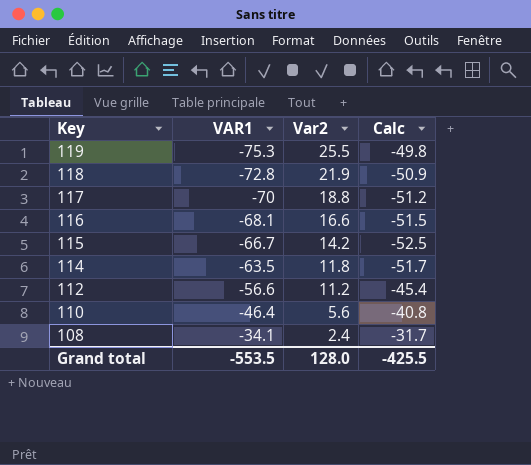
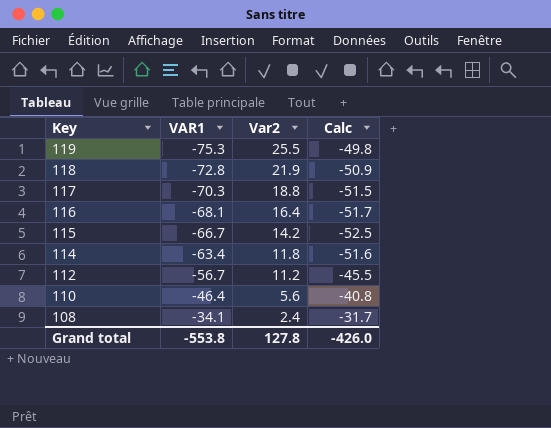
117 | VAR1: -70 -> -70.3
117 | Calc: -51.2 -> -51.5
116 | Var2: 16.6 -> 16.4
116 | Calc: -51.5 -> -51.7
114 | VAR1: -63.5 -> -63.4
114 | Calc: -51.7 -> -51.6
112 | VAR1: -56.6 -> -56.7
112 | Calc: -45.4 -> -45.5
Grand total | VAR1: -553.5 -> -553.8
Grand total | Var2: 128.0 -> 127.8
Grand total | Calc: -425.5 -> -426.0

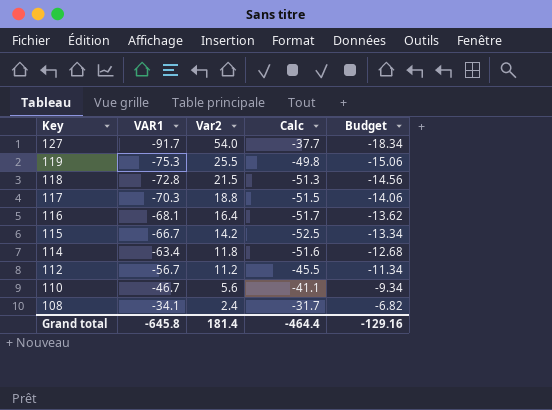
column Budget | formula: none -> [VAR1] * 0.2
row 127: none -> -91.7 | 54.0 | -37.7 | -18.34
118 | Var2: 21.9 -> 21.5
118 | Calc: -50.9 -> -51.3
110 | VAR1: -46.4 -> -46.7
110 | Calc: -40.8 -> -41.1
Grand total | VAR1: -553.8 -> -645.8
Grand total | Var2: 127.8 -> 181.4
Grand total | Calc: -426.0 -> -464.4

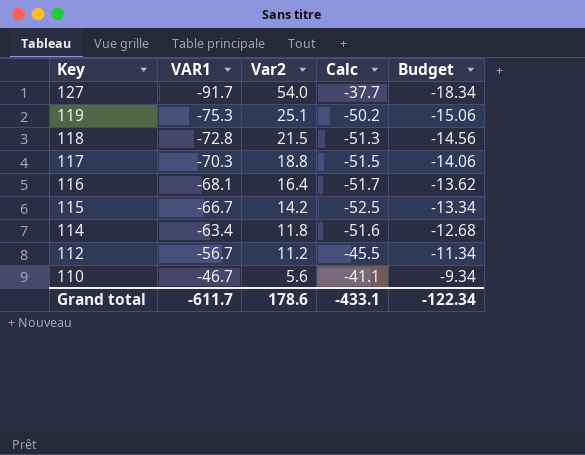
row 108: -34.1 | 2.4 | -31.7 | -6.82 -> none
119 | Var2: 25.5 -> 25.1
119 | Calc: -49.8 -> -50.2
Grand total | VAR1: -645.8 -> -611.7
Grand total | Var2: 181.4 -> 178.6
Grand total | Calc: -464.4 -> -433.1
Grand total | Budget: -129.16 -> -122.34

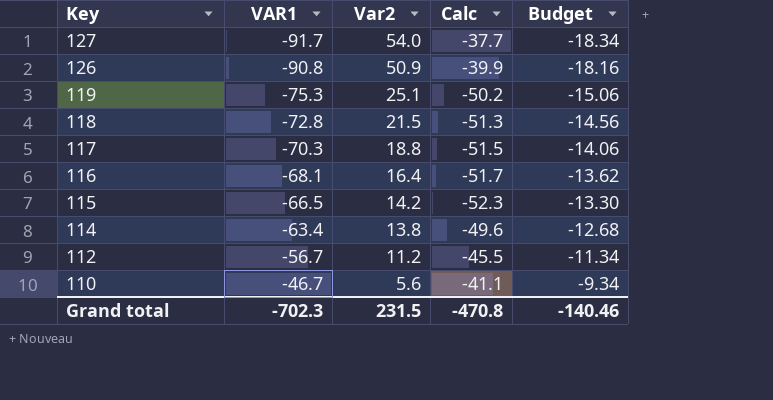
row 126: none -> -90.8 | 50.9 | -39.9 | -18.16
115 | VAR1: -66.7 -> -66.5
115 | Calc: -52.5 -> -52.3
115 | Budget: -13.34 -> -13.30
114 | Var2: 11.8 -> 13.8
114 | Calc: -51.6 -> -49.6
Grand total | VAR1: -611.7 -> -702.3
Grand total | Var2: 178.6 -> 231.5
Grand total | Calc: -433.1 -> -470.8
Grand total | Budget: -122.34 -> -140.46

